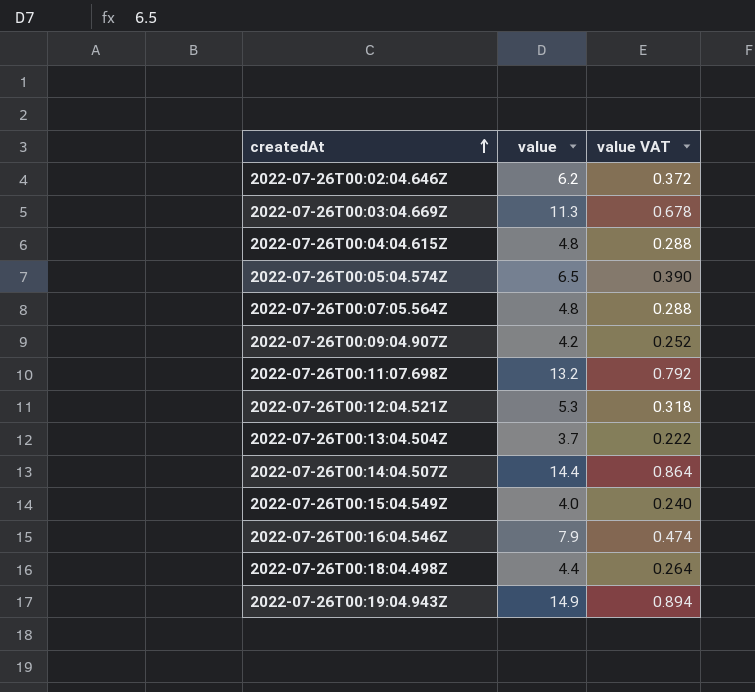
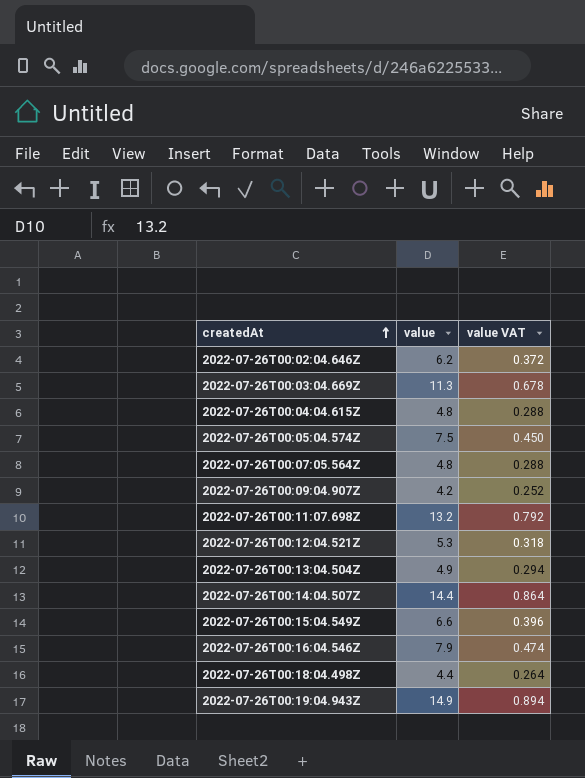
2022-07-26T00:05:04.574Z | value: 6.5 -> 7.5
2022-07-26T00:05:04.574Z | value VAT: 0.390 -> 0.450
2022-07-26T00:13:04.504Z | value: 3.7 -> 4.9
2022-07-26T00:13:04.504Z | value VAT: 0.222 -> 0.294
2022-07-26T00:15:04.549Z | value: 4.0 -> 6.6
2022-07-26T00:15:04.549Z | value VAT: 0.240 -> 0.396

